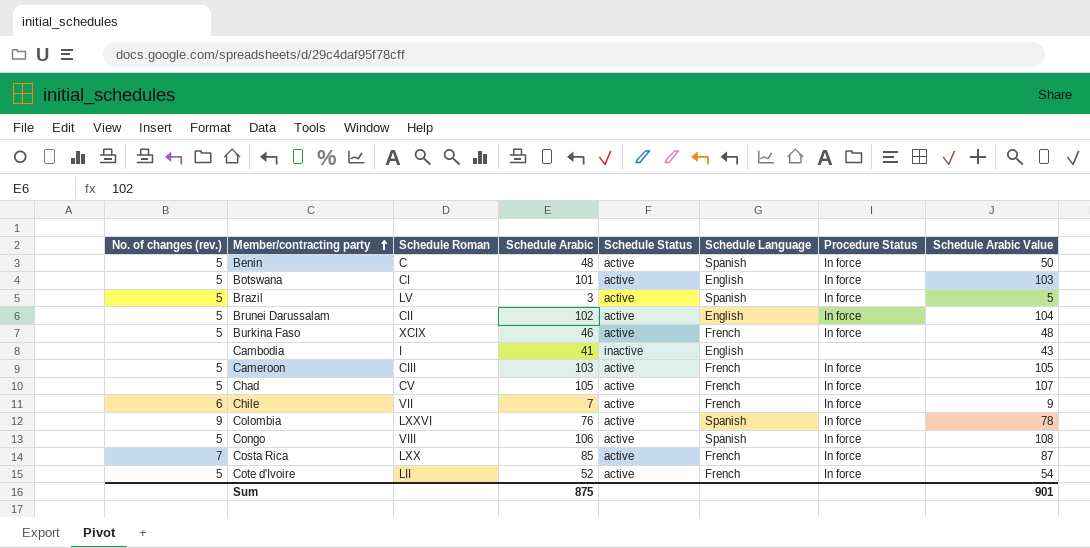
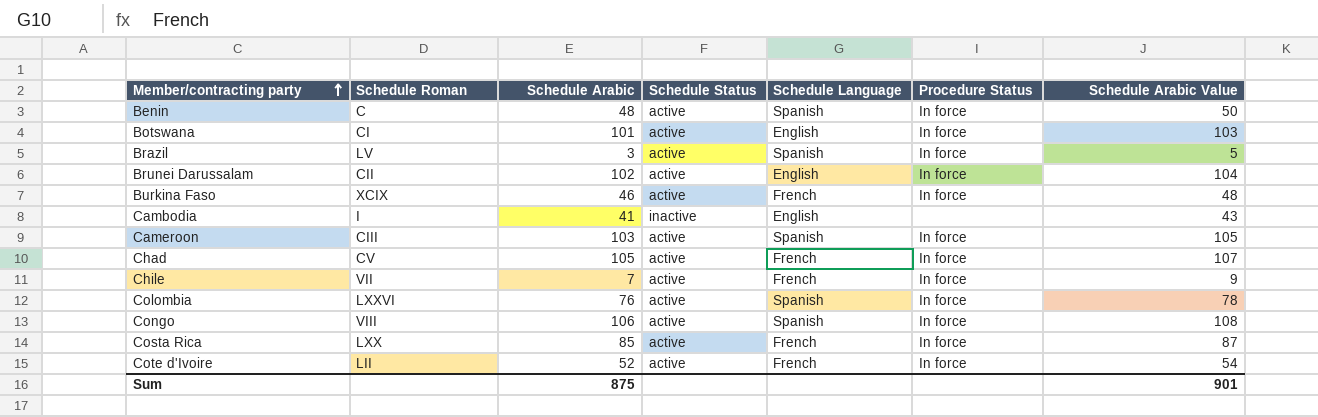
column No. of changes (rev.) | position: 1 -> none
Cameroon | Schedule Language: French -> Spanish

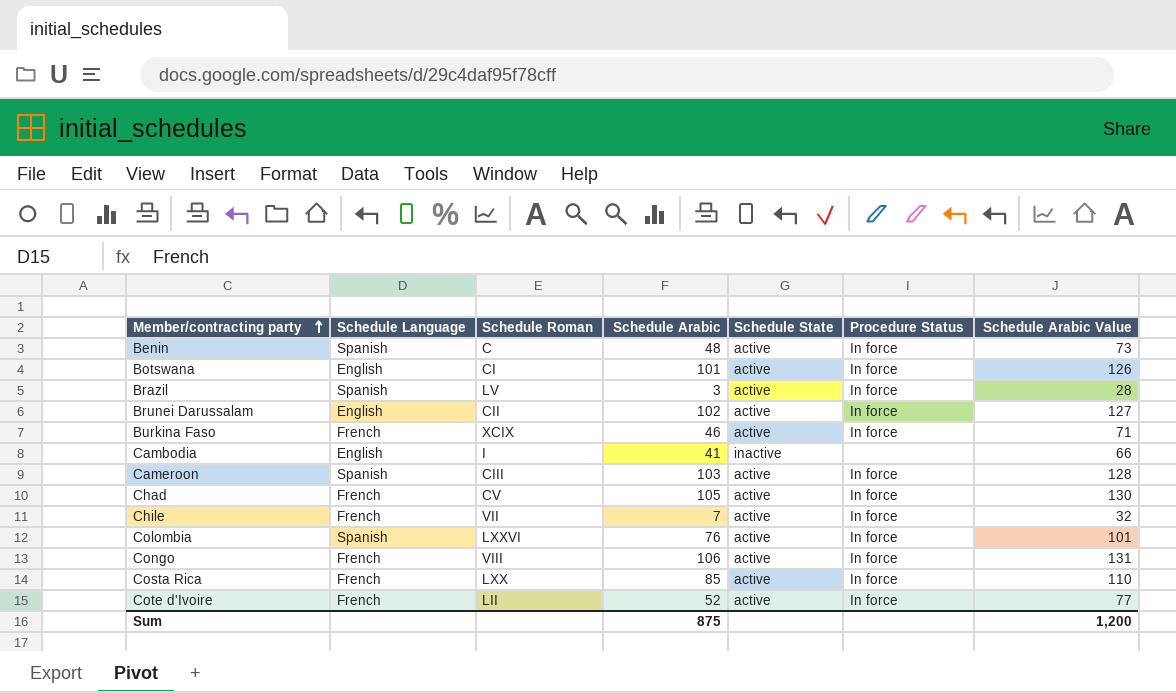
column Schedule Language | position: 5 -> 2
column name: Schedule Status -> Schedule State
column Schedule Arabic Value | formula: [Schedule Arabic] + 2 -> [Schedule Arabic] + 25
Congo | Schedule Language: Spanish -> French
Sum | Schedule Arabic Value: 901 -> 1,200

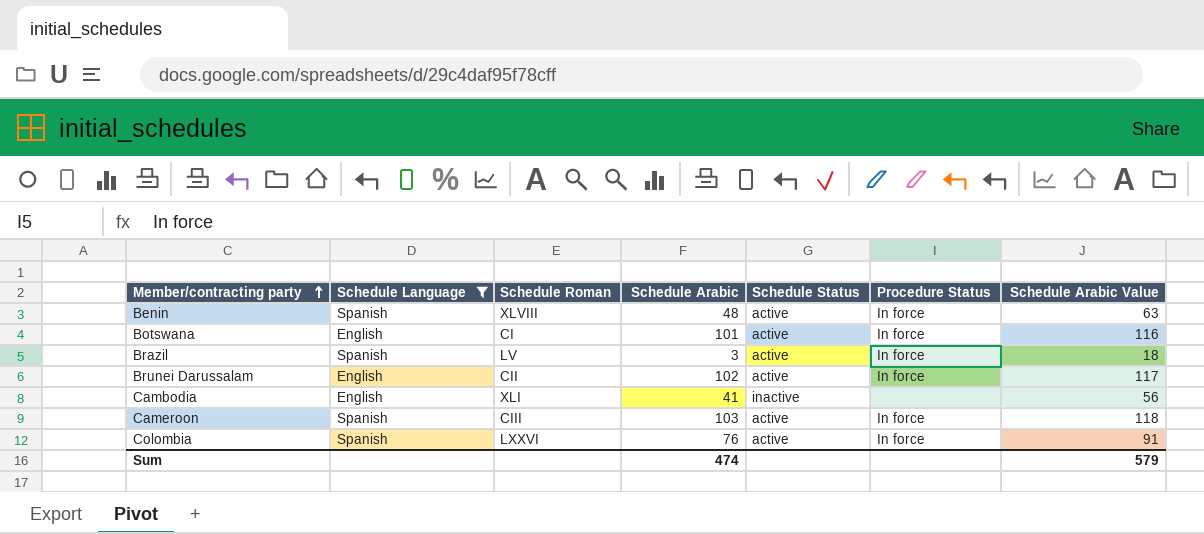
filter: none -> Schedule Language != French
column name: Schedule State -> Schedule Status
column Schedule Arabic Value | formula: [Schedule Arabic] + 25 -> [Schedule Arabic] + 15
Benin | Schedule Roman: C -> XLVIII
Cambodia | Schedule Roman: I -> XLI
Sum | Schedule Arabic: 875 -> 474
Sum | Schedule Arabic Value: 1,200 -> 579

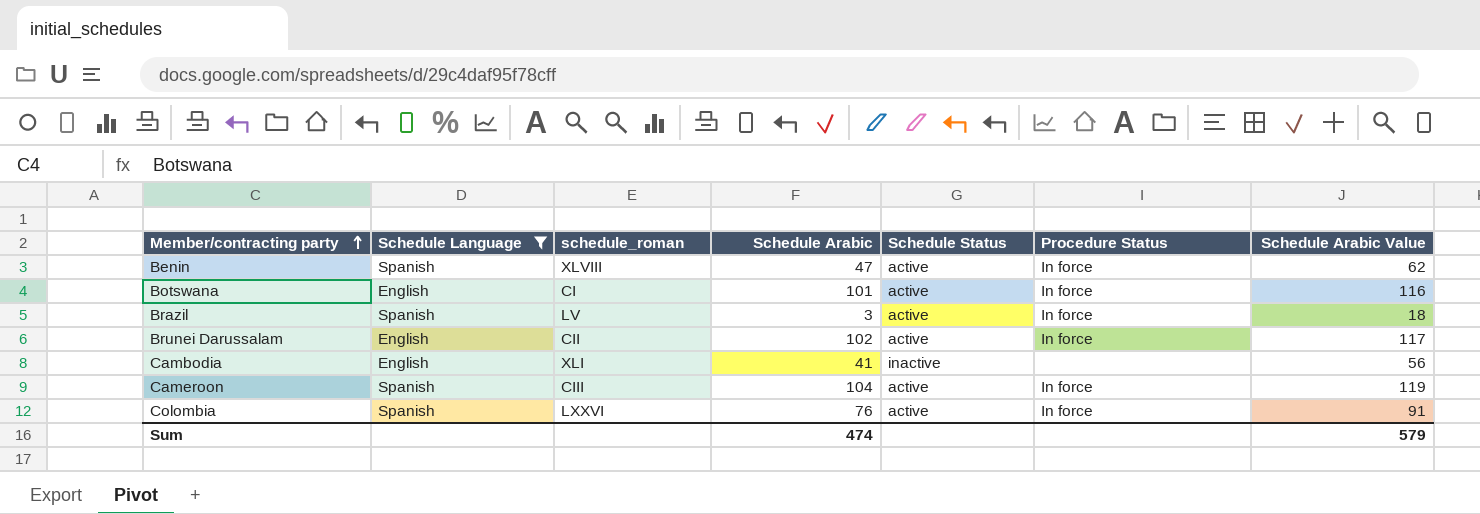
column name: Schedule Roman -> schedule_roman
Benin | Schedule Arabic: 48 -> 47
Benin | Schedule Arabic Value: 63 -> 62
Cameroon | Schedule Arabic: 103 -> 104
Cameroon | Schedule Arabic Value: 118 -> 119

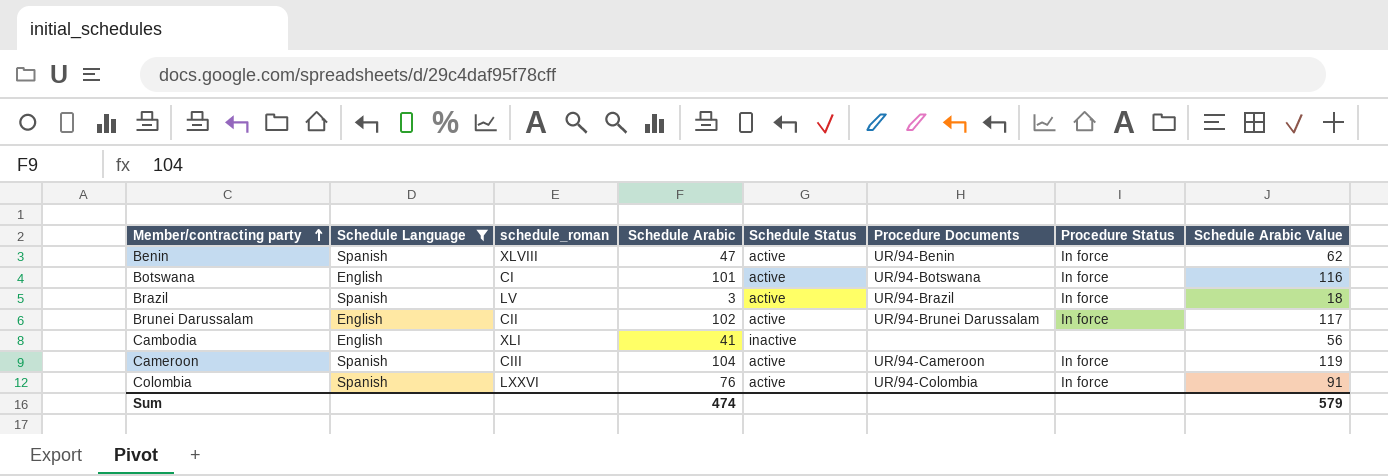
column Procedure Documents | position: none -> 6

